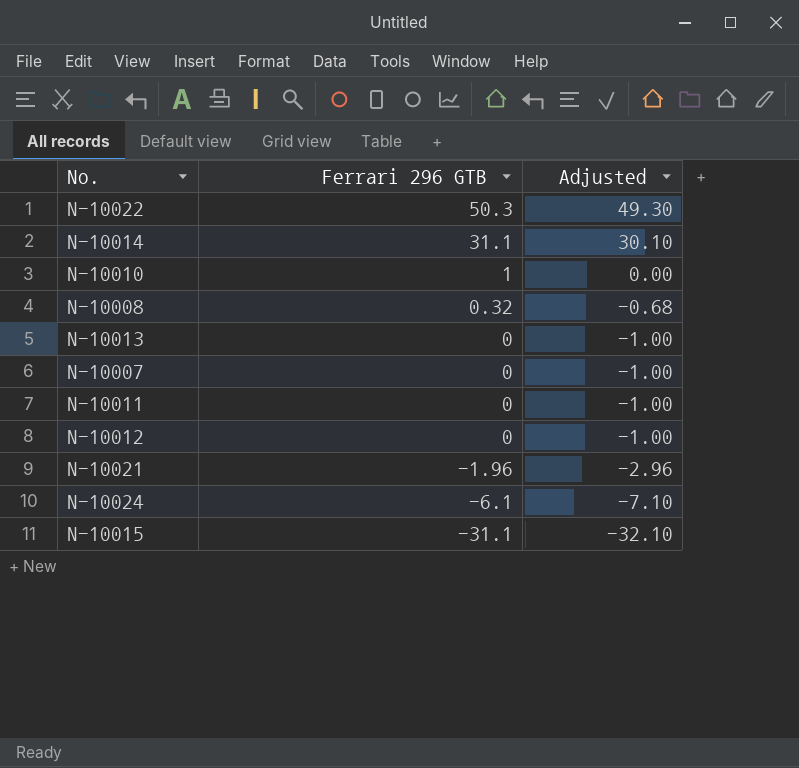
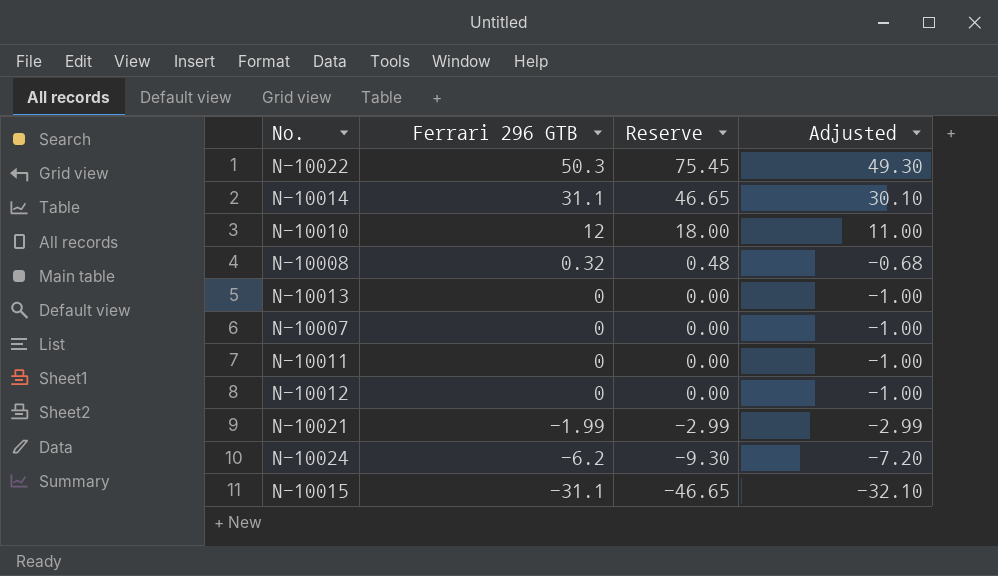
column Reserve | formula: none -> [Ferrari 296 GTB] * 1.5
N-10010 | Ferrari 296 GTB: 1 -> 12
N-10010 | Adjusted: 0.00 -> 11.00
N-10021 | Ferrari 296 GTB: -1.96 -> -1.99
N-10021 | Adjusted: -2.96 -> -2.99
N-10024 | Ferrari 296 GTB: -6.1 -> -6.2
N-10024 | Adjusted: -7.10 -> -7.20

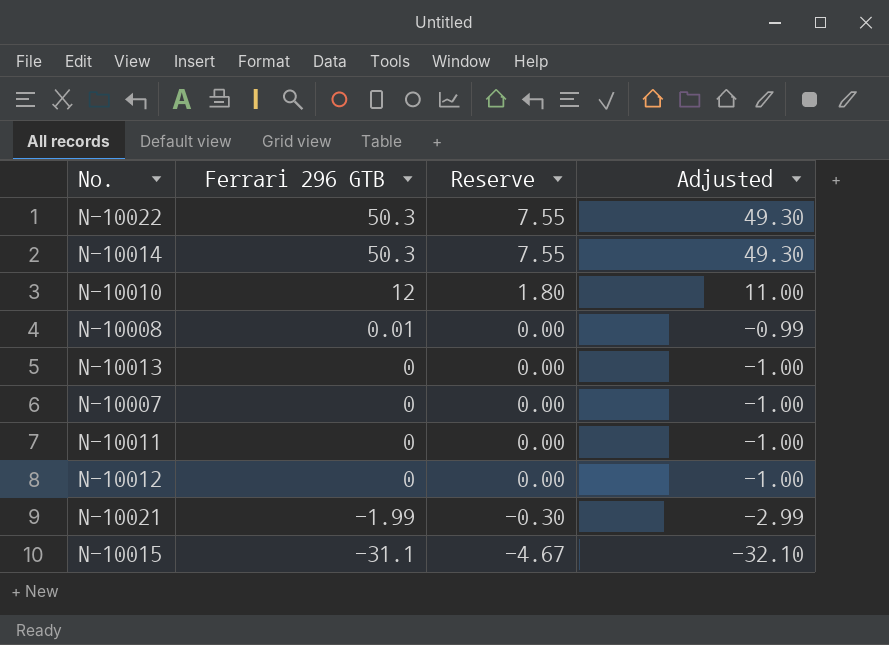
column Reserve | formula: [Ferrari 296 GTB] * 1.5 -> [Ferrari 296 GTB] * 0.15
row N-10024: -6.2 | -9.30 | -7.20 -> none
N-10014 | Ferrari 296 GTB: 31.1 -> 50.3
N-10014 | Adjusted: 30.10 -> 49.30
N-10008 | Ferrari 296 GTB: 0.32 -> 0.01
N-10008 | Adjusted: -0.68 -> -0.99

